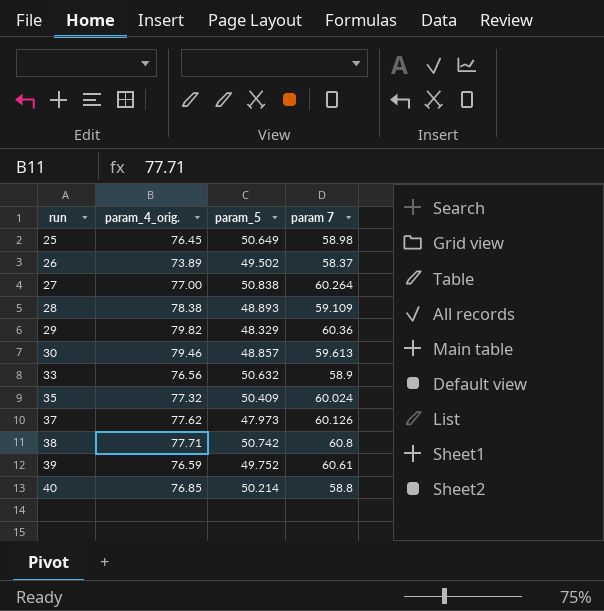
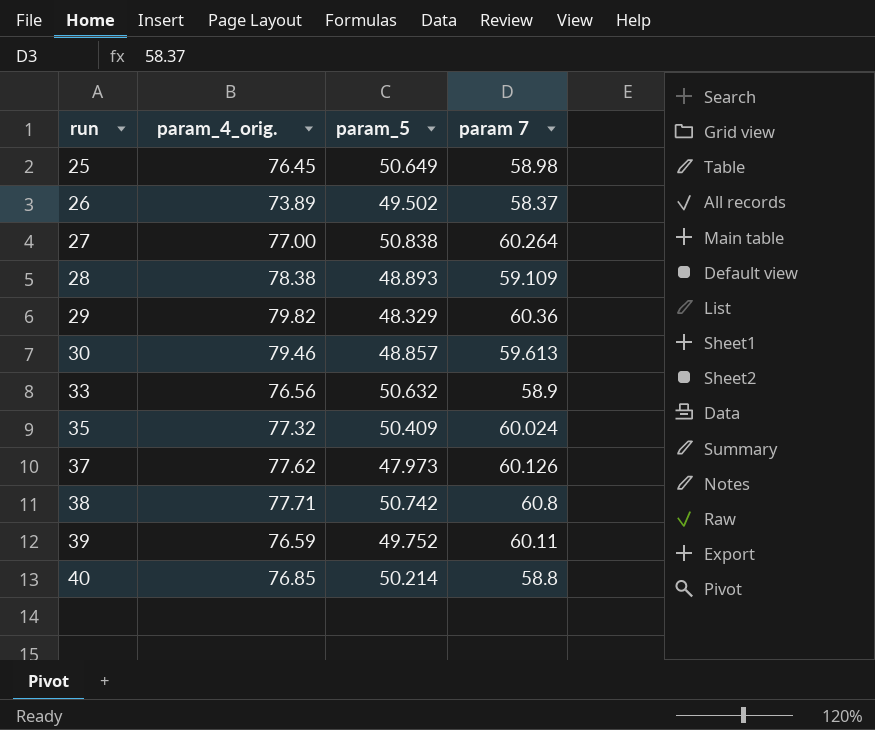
39 | param 7: 60.61 -> 60.11

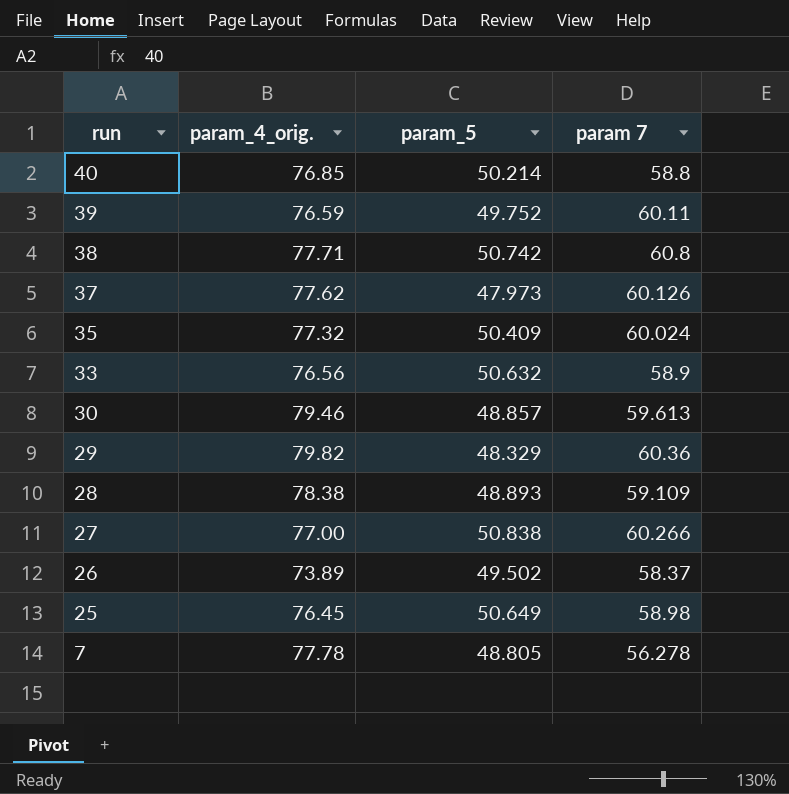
row order: run ascending -> run descending
27 | param 7: 60.264 -> 60.266
row 7: none -> 77.78 | 48.805 | 56.278

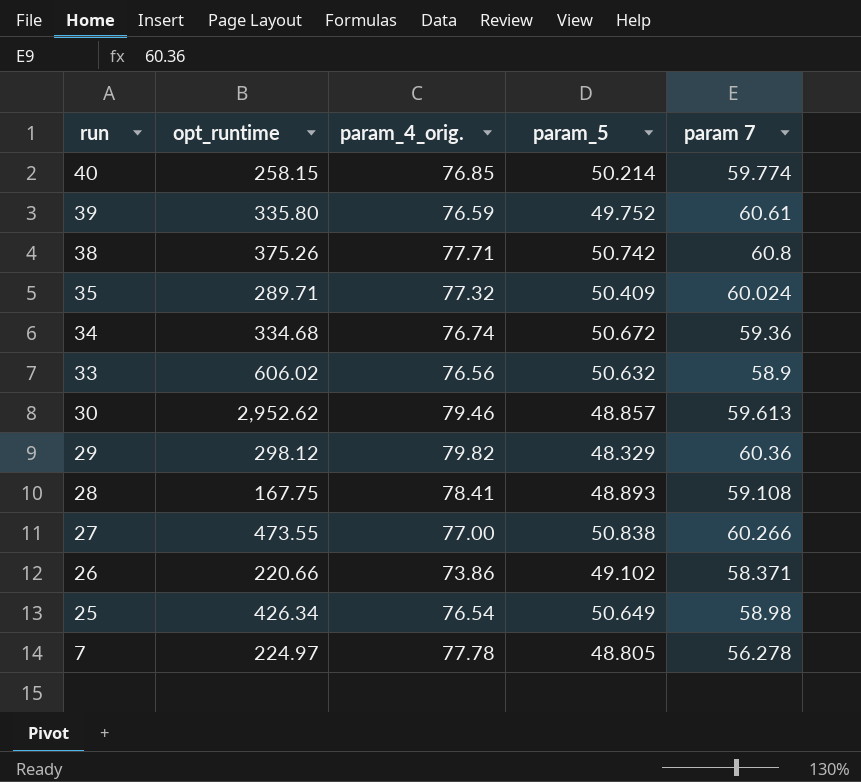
column opt_runtime | position: none -> 2
row 37: 77.62 | 47.973 | 60.126 -> none
40 | param 7: 58.8 -> 59.774
39 | param 7: 60.11 -> 60.61
row 34: none -> 334.68 | 76.74 | 50.672 | 59.36
28 | param_4_orig.: 78.38 -> 78.41
28 | param 7: 59.109 -> 59.108
26 | param_4_orig.: 73.89 -> 73.86
26 | param_5: 49.502 -> 49.102
26 | param 7: 58.37 -> 58.371
25 | param_4_orig.: 76.45 -> 76.54

